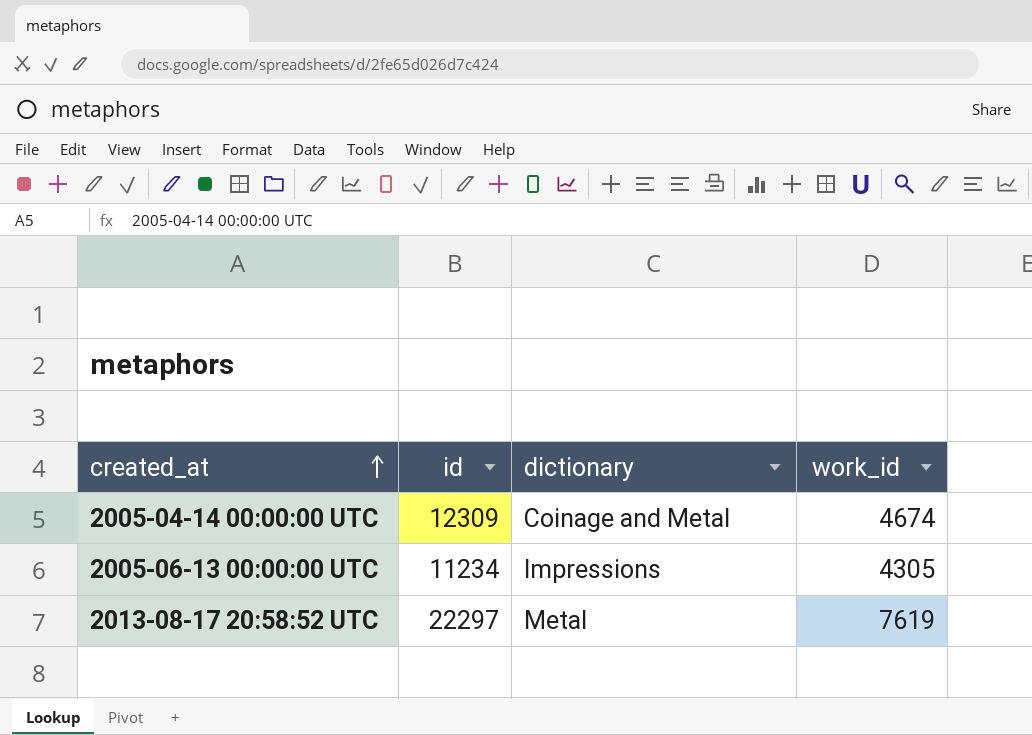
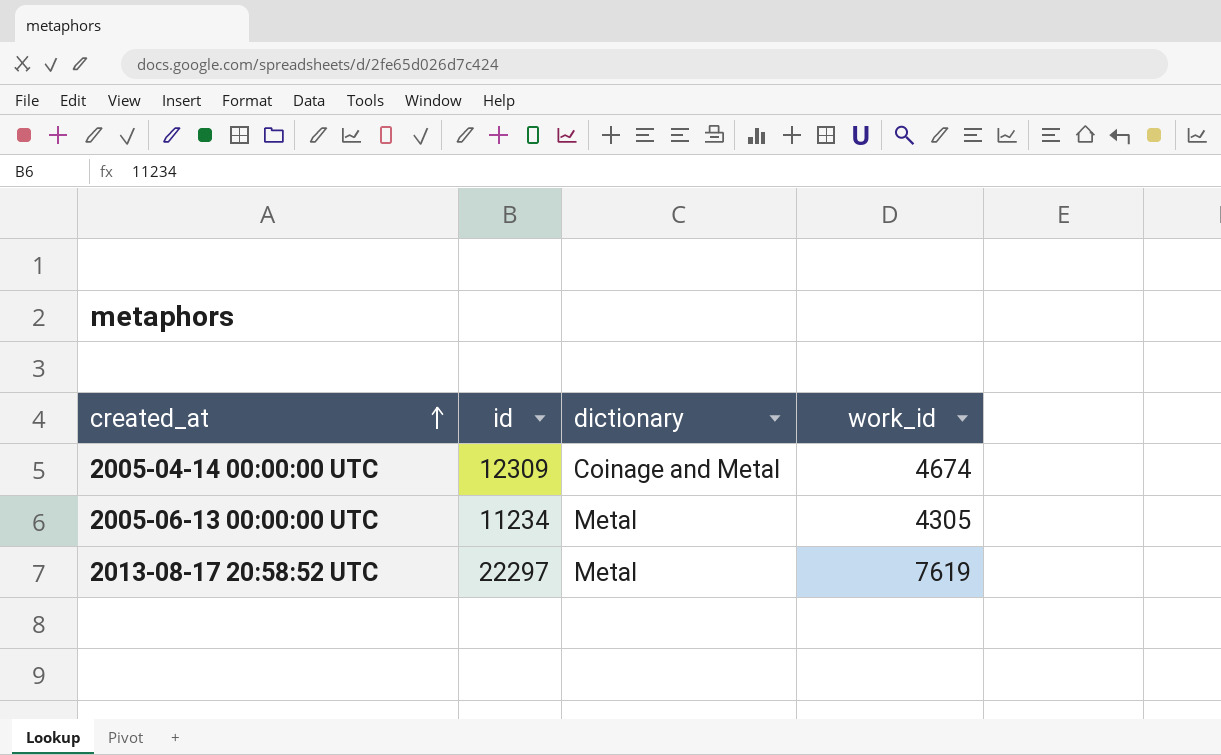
2005-06-13 00:00:00 UTC | dictionary: Impressions -> Metal

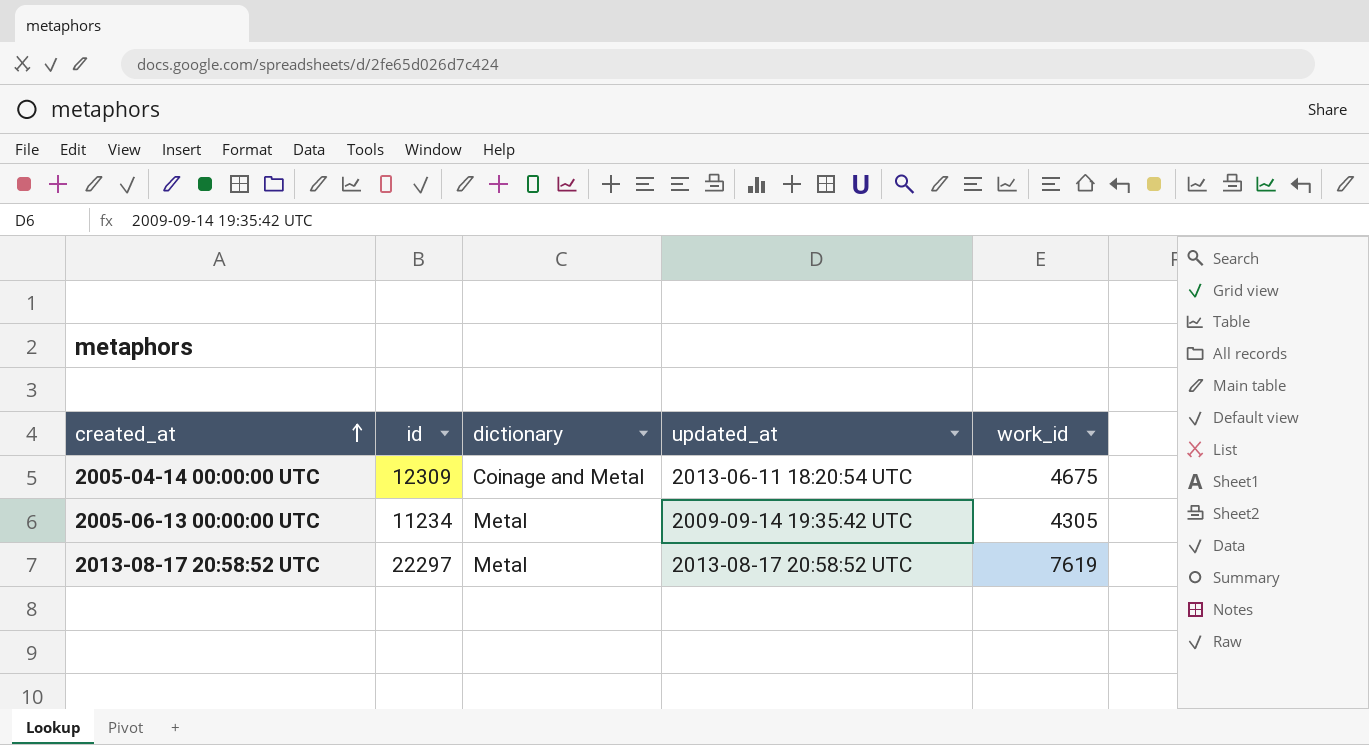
column updated_at | position: none -> 4
2005-04-14 00:00:00 UTC | work_id: 4674 -> 4675

